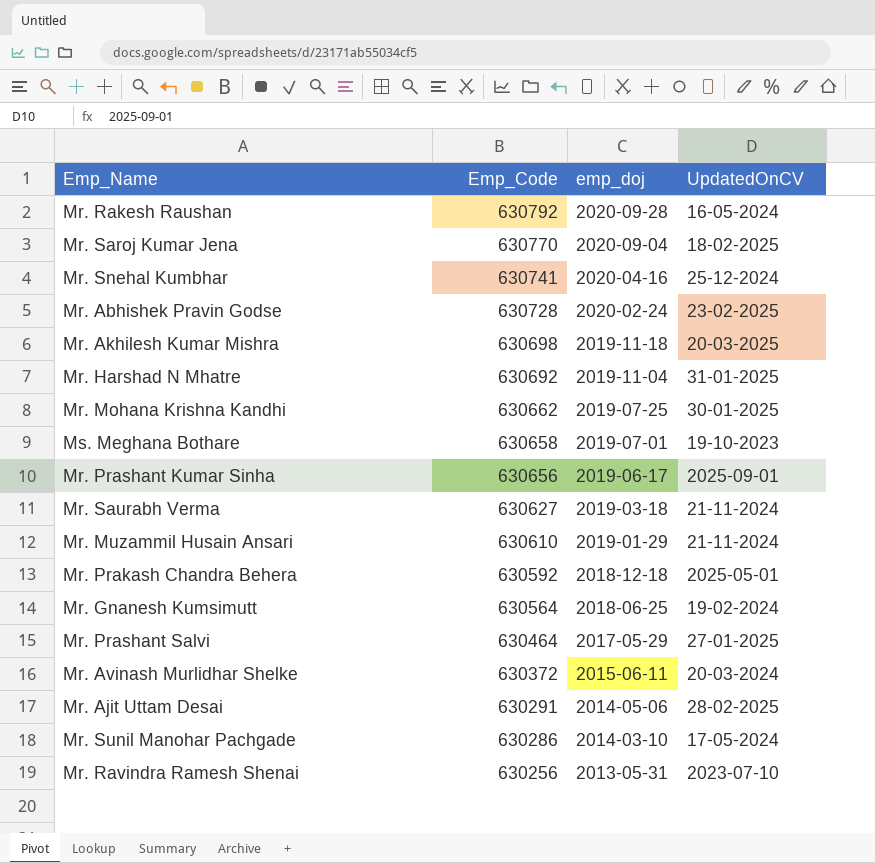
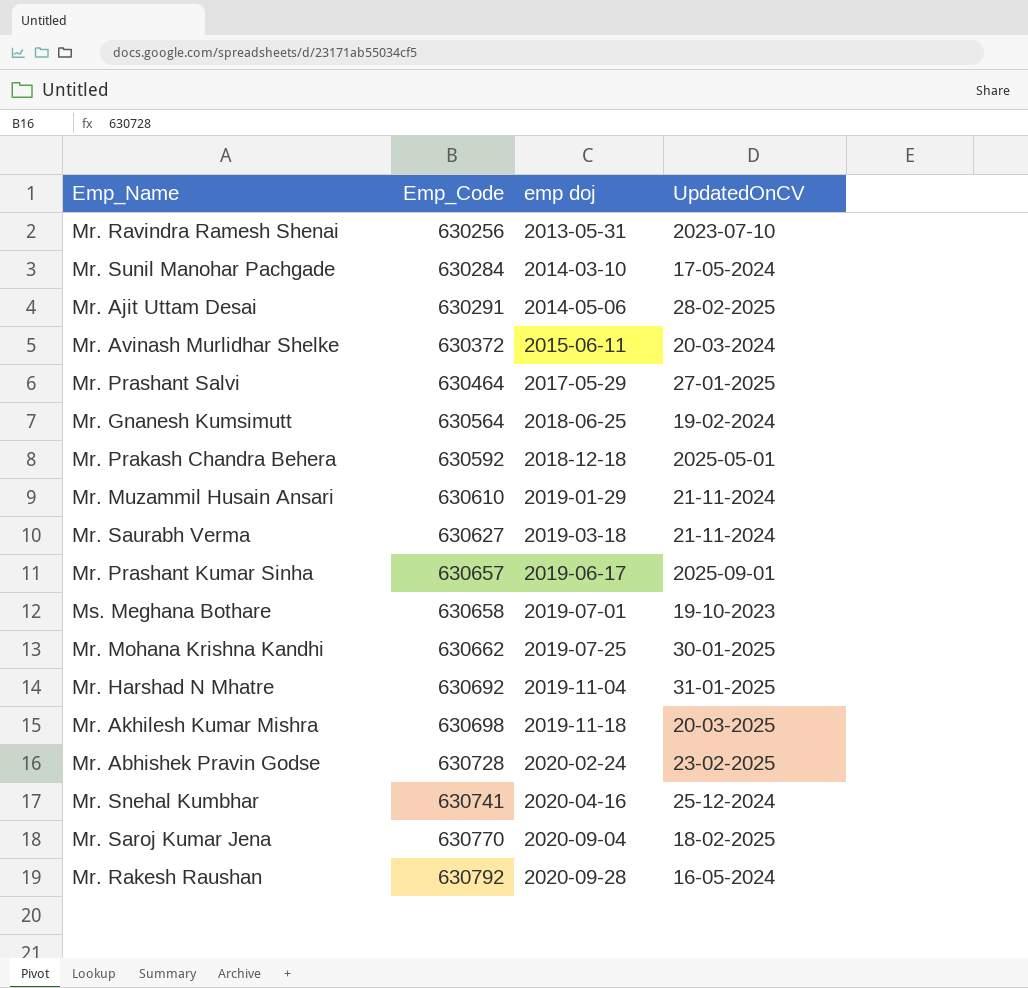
row order: Emp_Code descending -> Emp_Code ascending
column name: emp_doj -> emp doj
Mr. Sunil Manohar Pachgade | Emp_Code: 630286 -> 630284
Mr. Prashant Kumar Sinha | Emp_Code: 630656 -> 630657

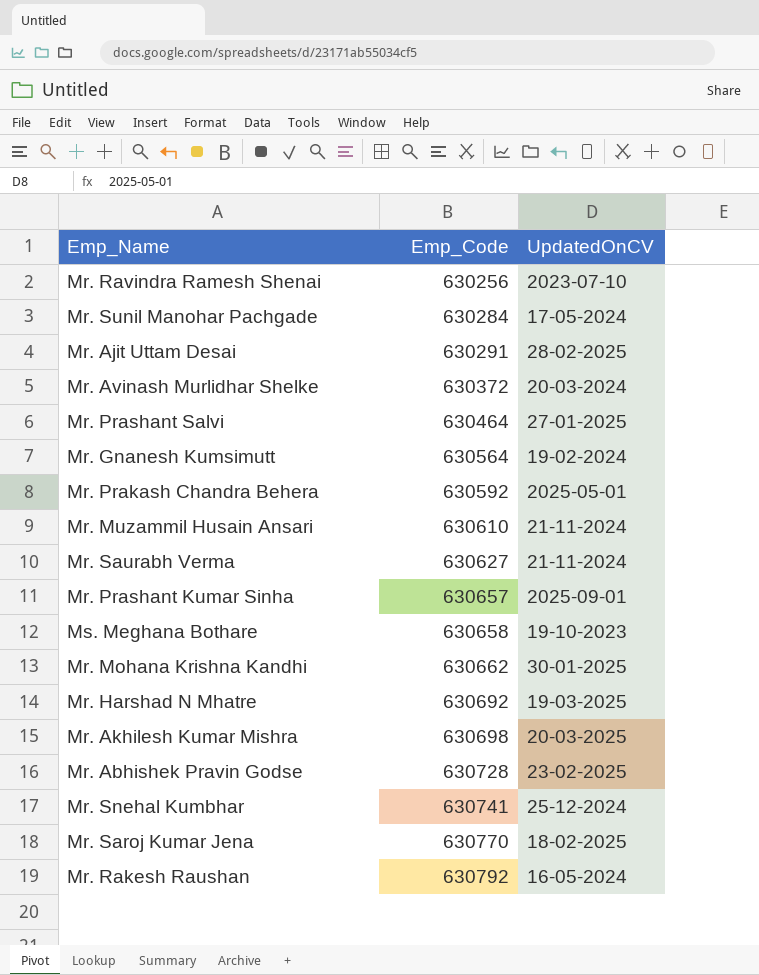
column emp doj | position: 3 -> none
Mr. Harshad N Mhatre | UpdatedOnCV: 31-01-2025 -> 19-03-2025

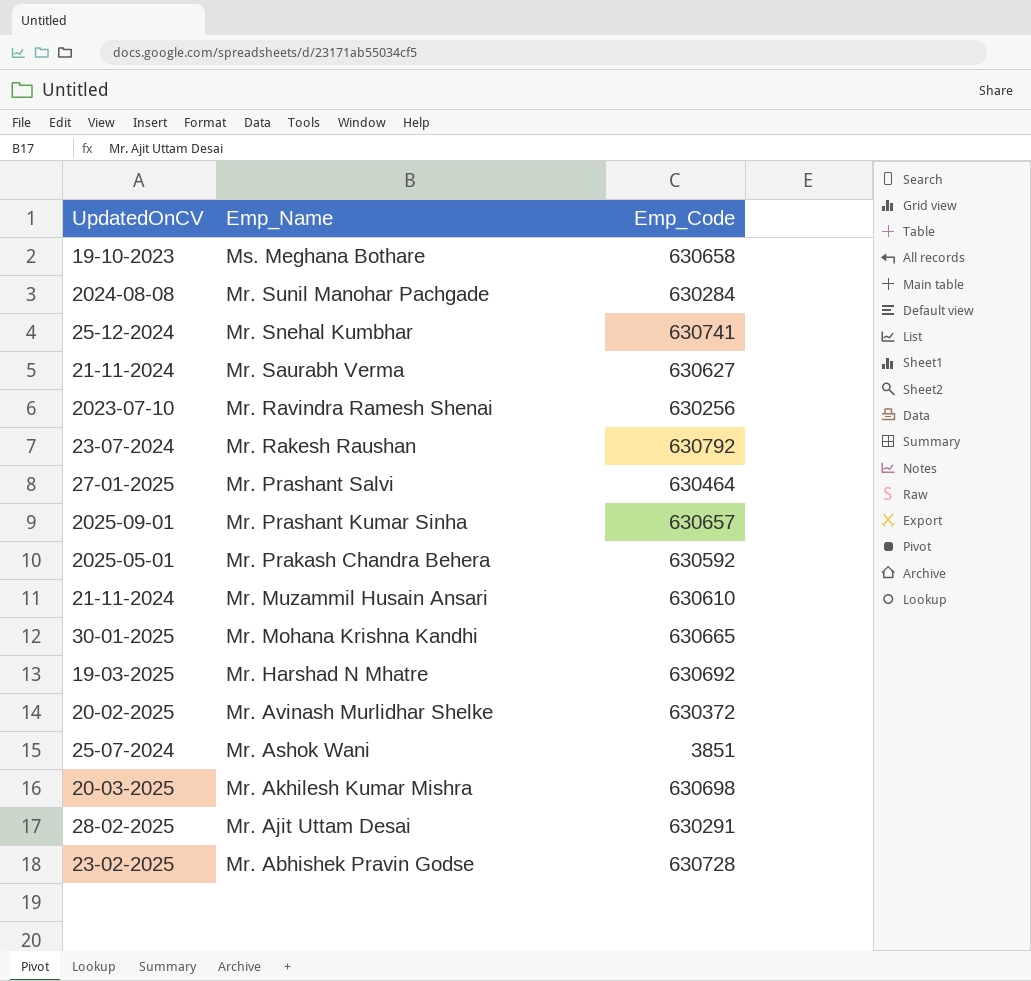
row order: Emp_Code ascending -> Emp_Name descending
column UpdatedOnCV | position: 3 -> 1
row Mr. Gnanesh Kumsimutt: 630564 | 19-02-2024 -> none
row Mr. Saroj Kumar Jena: 630770 | 18-02-2025 -> none
Mr. Sunil Manohar Pachgade | UpdatedOnCV: 17-05-2024 -> 2024-08-08
Mr. Rakesh Raushan | UpdatedOnCV: 16-05-2024 -> 23-07-2024
Mr. Mohana Krishna Kandhi | Emp_Code: 630662 -> 630665
Mr. Avinash Murlidhar Shelke | UpdatedOnCV: 20-03-2024 -> 20-02-2025
row Mr. Ashok Wani: none -> 25-07-2024 | 3851

